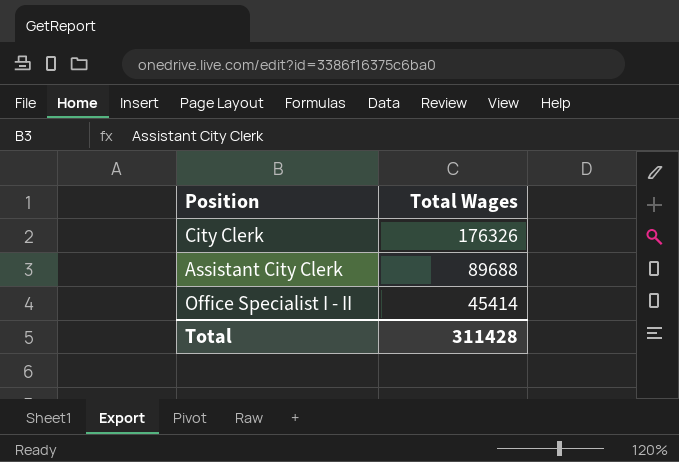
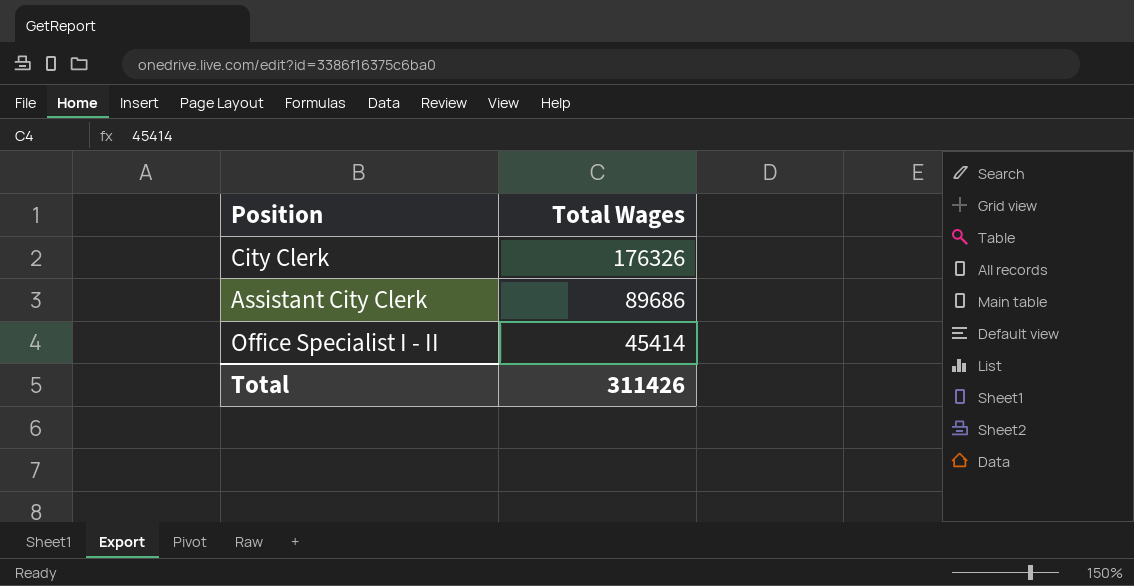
Assistant City Clerk | Total Wages: 89688 -> 89686
Total | Total Wages: 311428 -> 311426

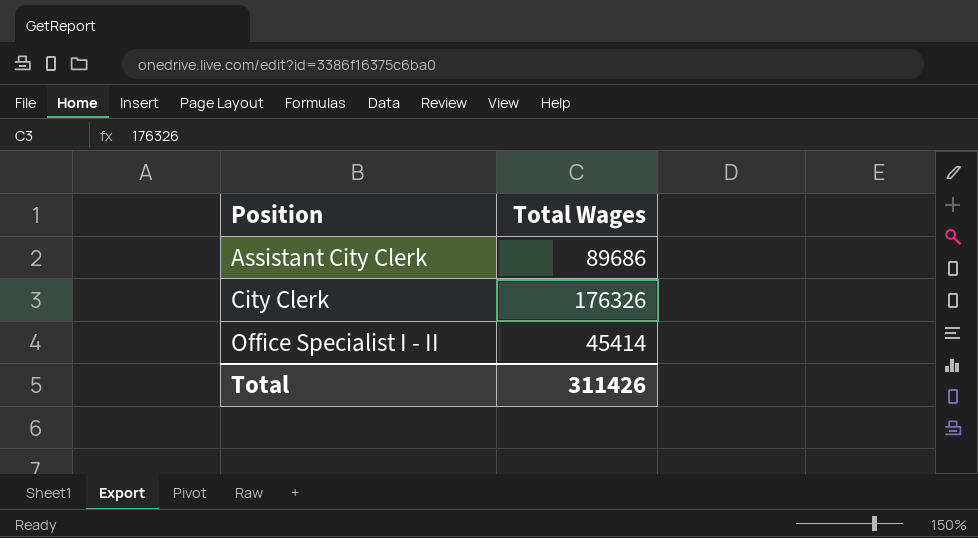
row order: Total Wages descending -> Position ascending

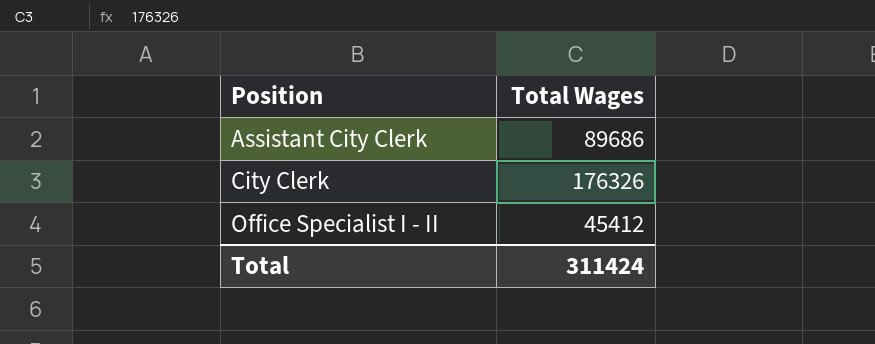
Office Specialist I - II | Total Wages: 45414 -> 45412
Total | Total Wages: 311426 -> 311424

